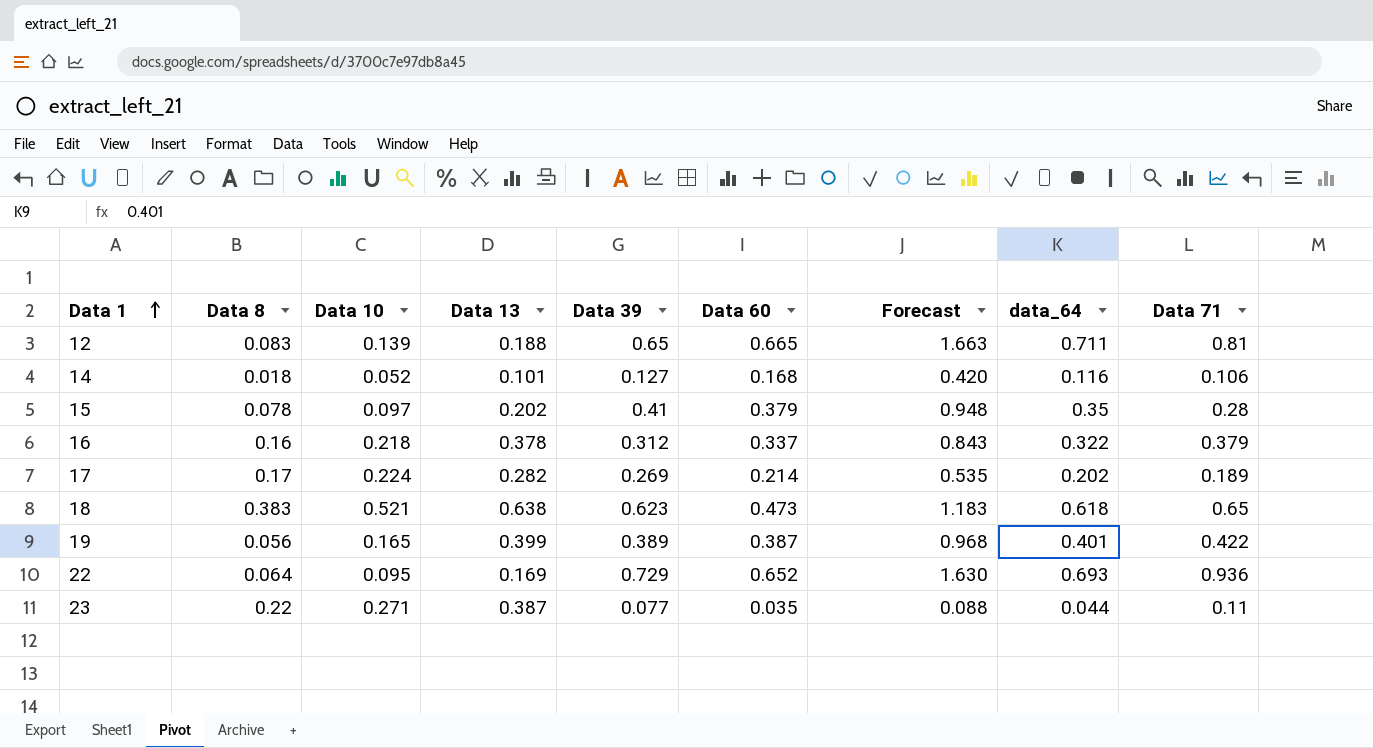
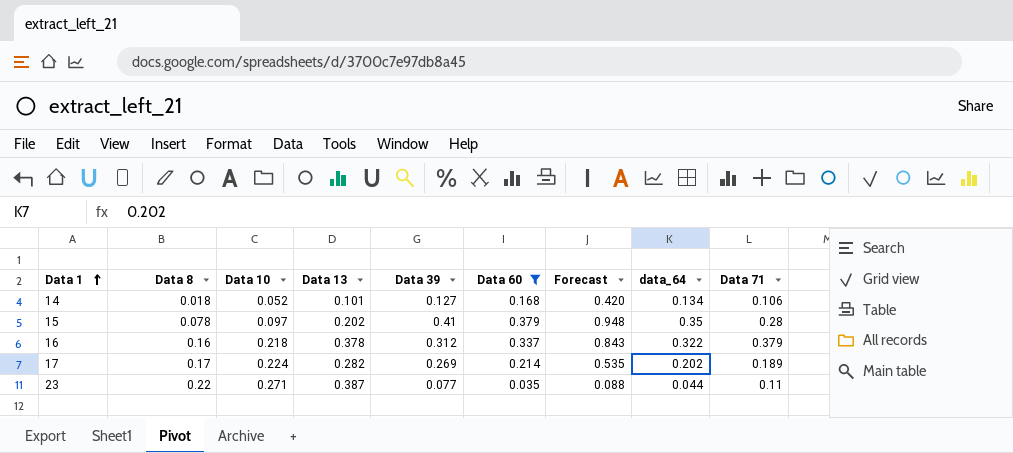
filter: none -> Data 60 <= 0.379
14 | data_64: 0.116 -> 0.134

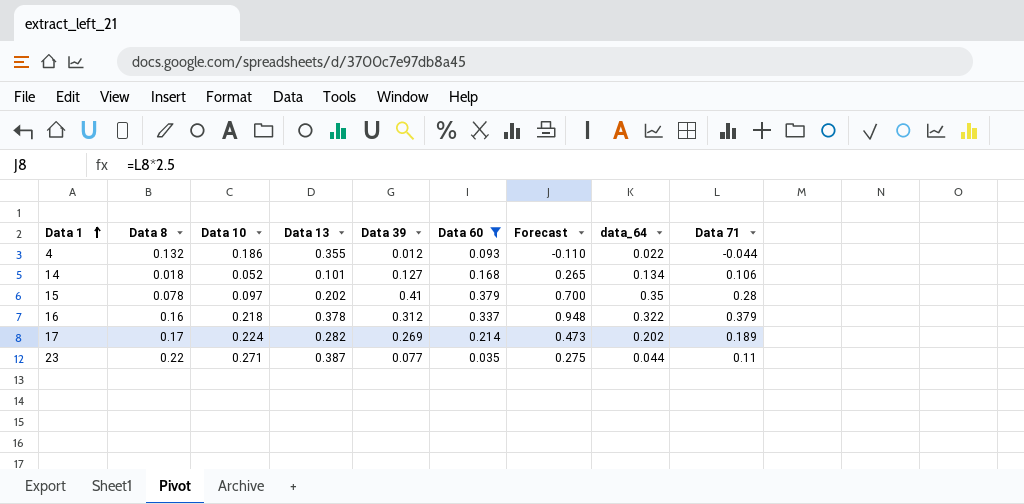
column Forecast | formula: [Data 60] * 2.5 -> [Data 71] * 2.5
row 4: none -> 0.132 | 0.186 | 0.355 | 0.012 | 0.093 | -0.110 | 0.022 | -0.044

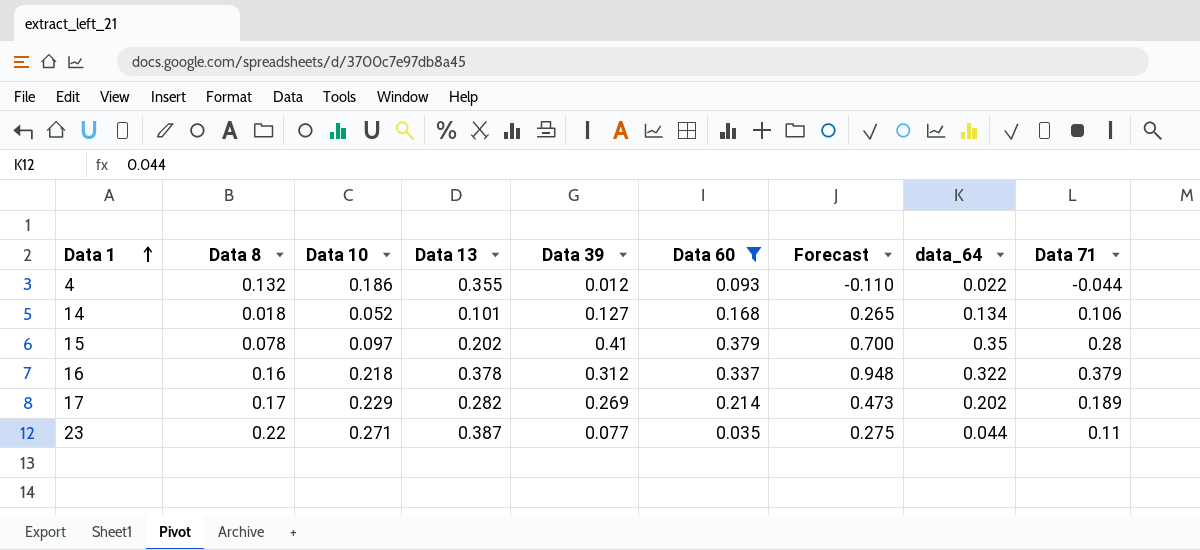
17 | Data 10: 0.224 -> 0.229

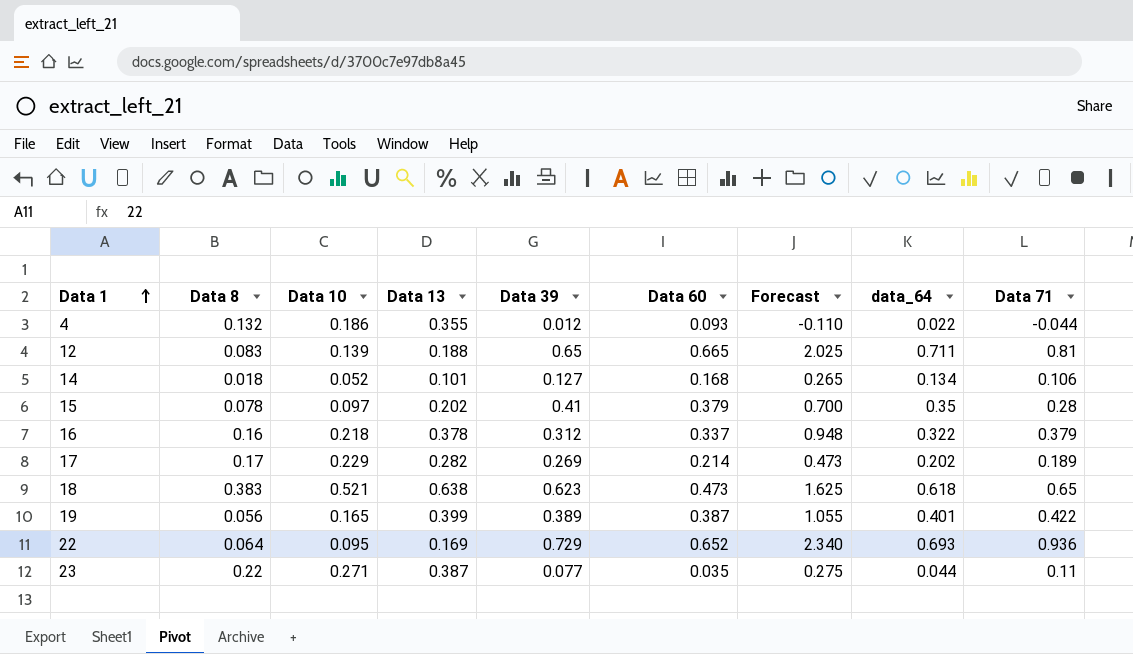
filter: Data 60 <= 0.379 -> none

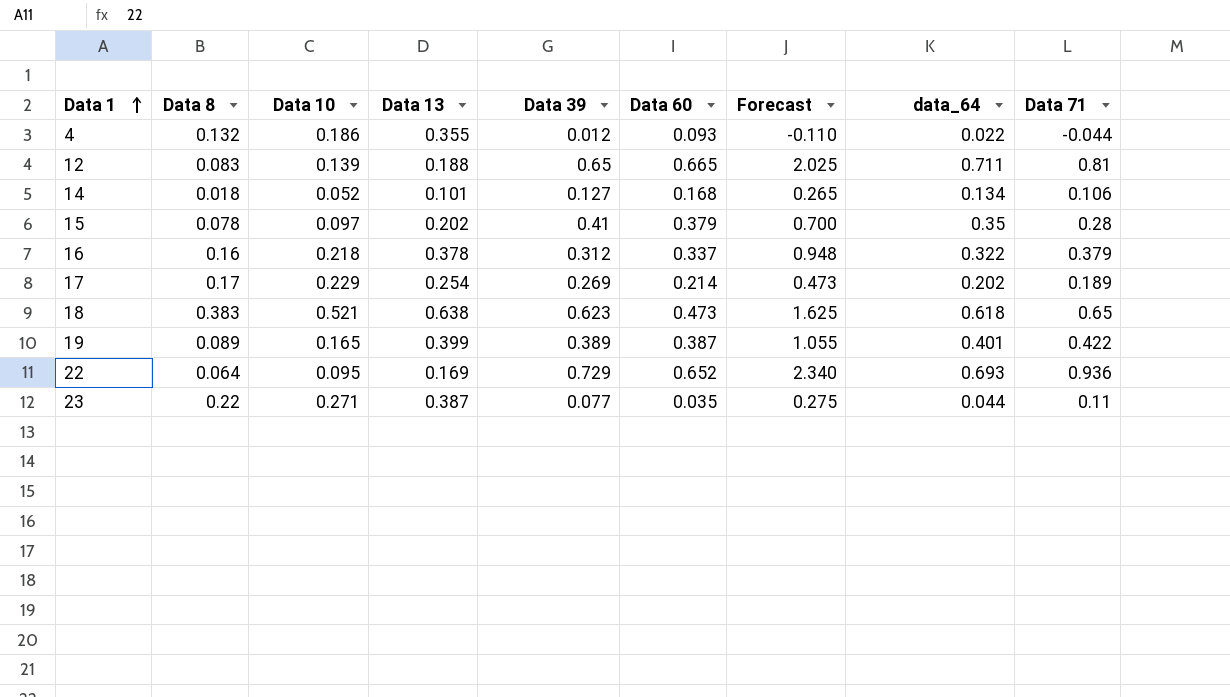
17 | Data 13: 0.282 -> 0.254
19 | Data 8: 0.056 -> 0.089

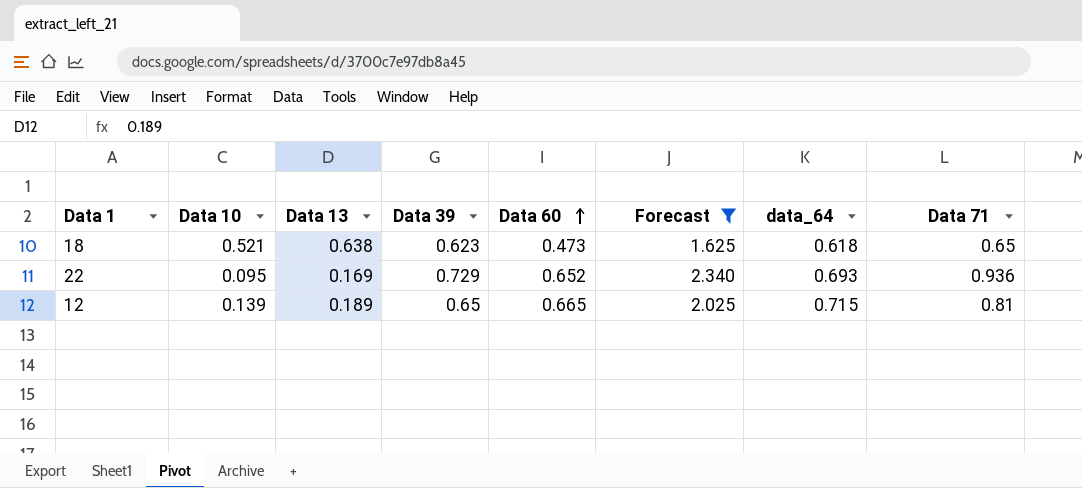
filter: none -> Forecast >= 1.625
row order: Data 1 ascending -> Data 60 ascending
column Data 8 | position: 2 -> none
12 | Data 13: 0.188 -> 0.189
12 | data_64: 0.711 -> 0.715

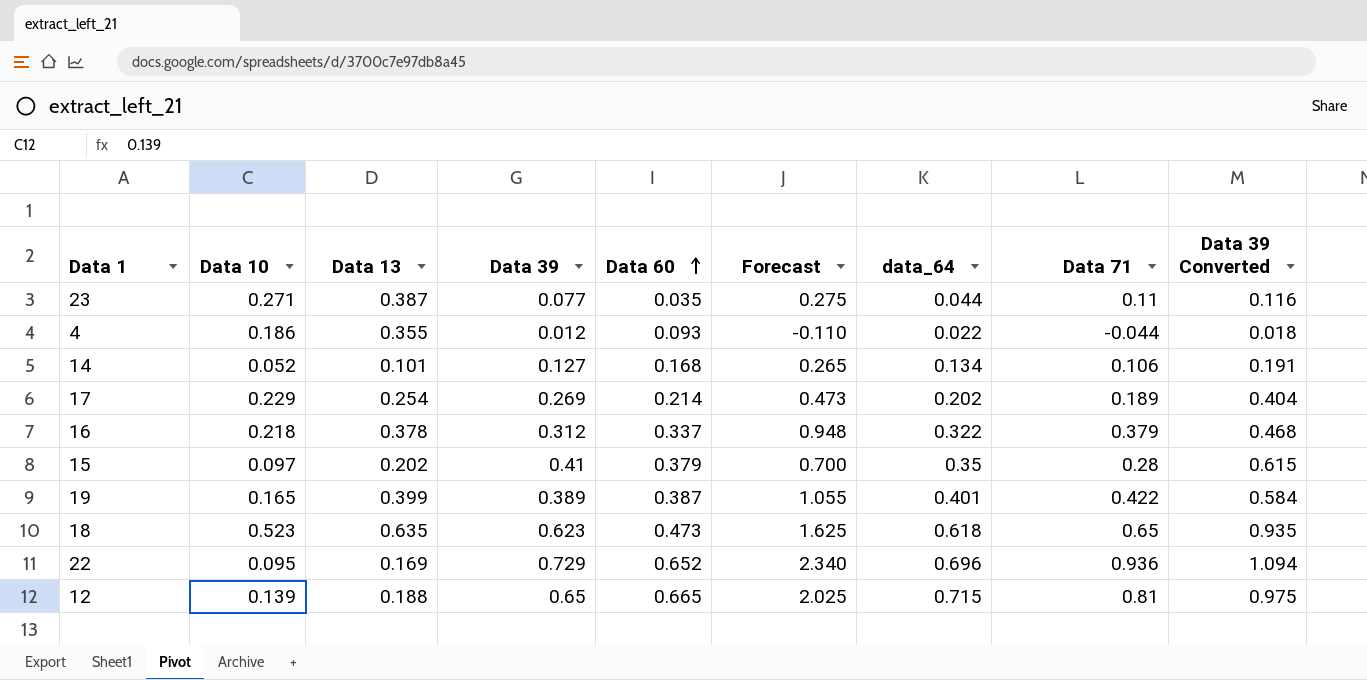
filter: Forecast >= 1.625 -> none
column Data 39 Converted | formula: none -> [Data 39] * 1.5
18 | Data 10: 0.521 -> 0.523
18 | Data 13: 0.638 -> 0.635
22 | data_64: 0.693 -> 0.696
12 | Data 13: 0.189 -> 0.188

